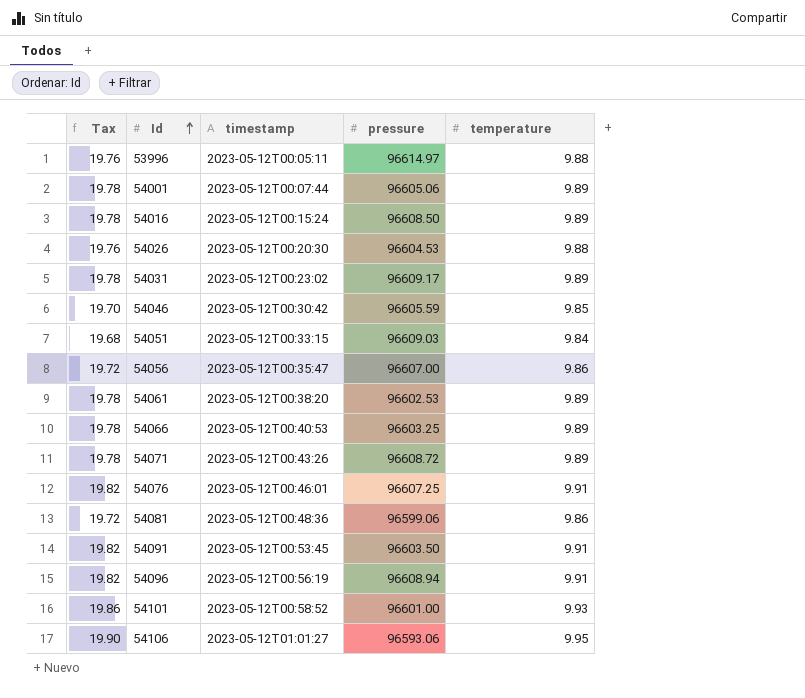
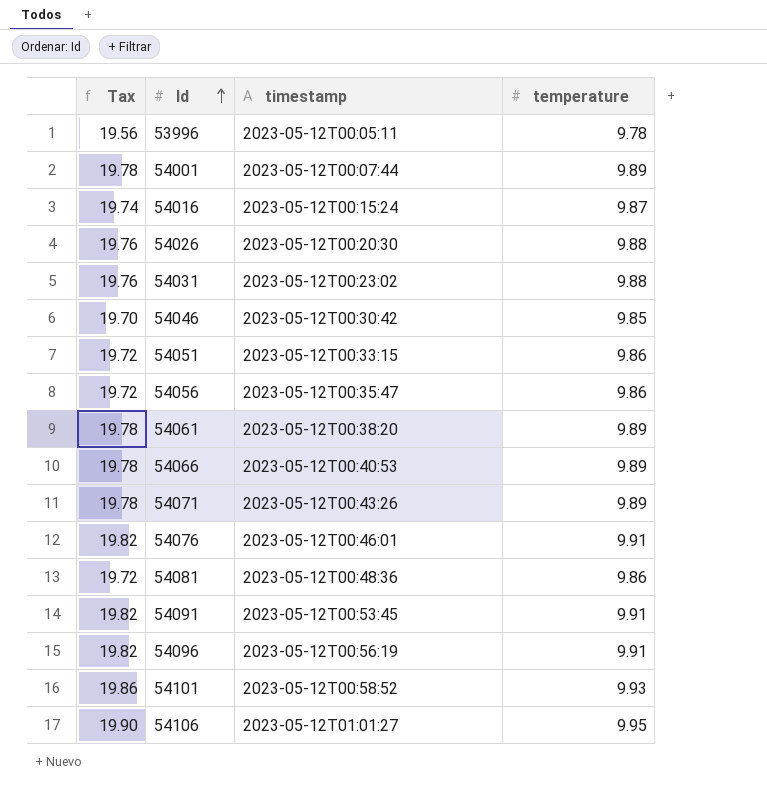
column pressure | position: 4 -> none
53996 | Tax: 19.76 -> 19.56
53996 | temperature: 9.88 -> 9.78
54016 | Tax: 19.78 -> 19.74
54016 | temperature: 9.89 -> 9.87
54031 | Tax: 19.78 -> 19.76
54031 | temperature: 9.89 -> 9.88
54051 | Tax: 19.68 -> 19.72
54051 | temperature: 9.84 -> 9.86

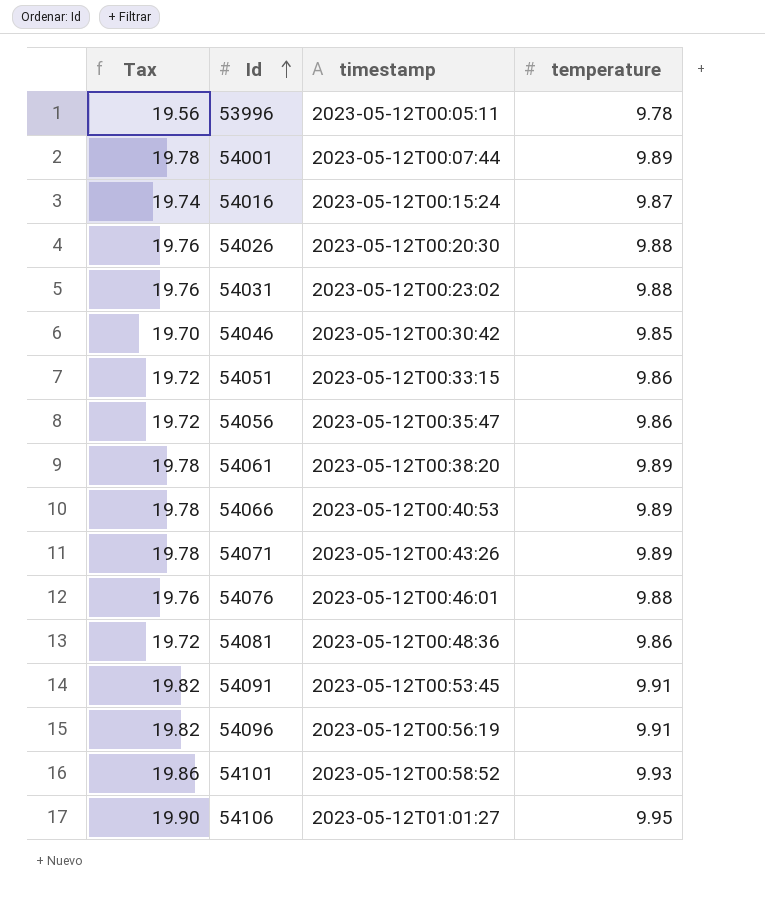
54076 | Tax: 19.82 -> 19.76
54076 | temperature: 9.91 -> 9.88

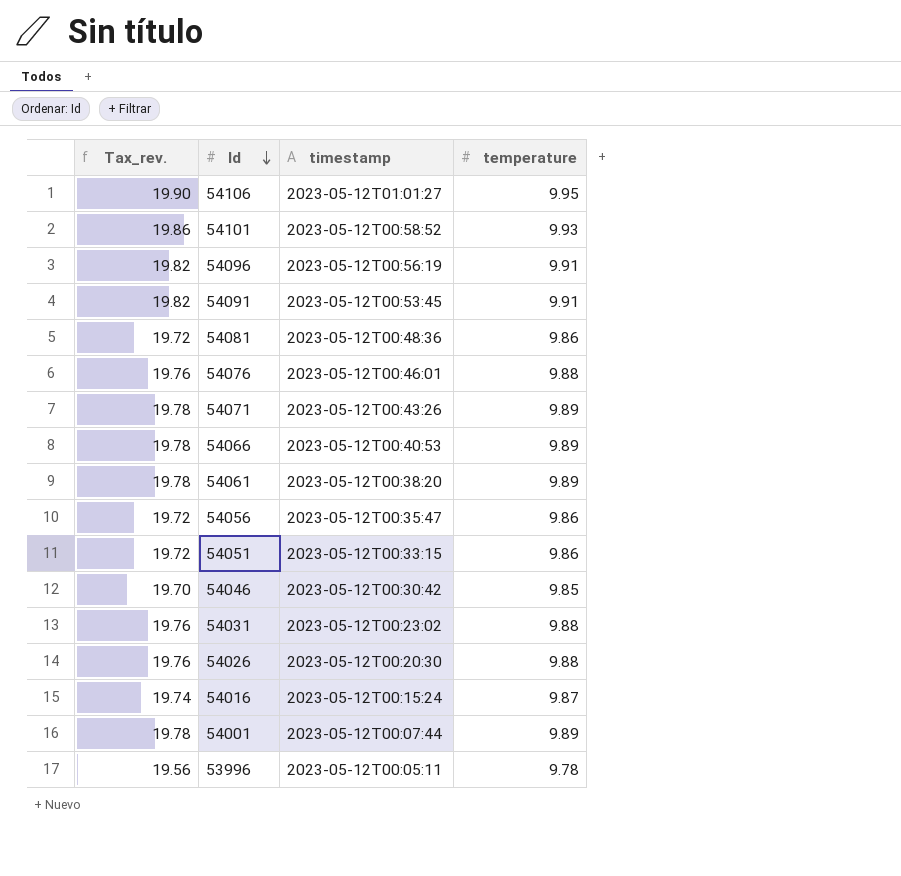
row order: Id ascending -> Id descending
column name: Tax -> Tax_rev.

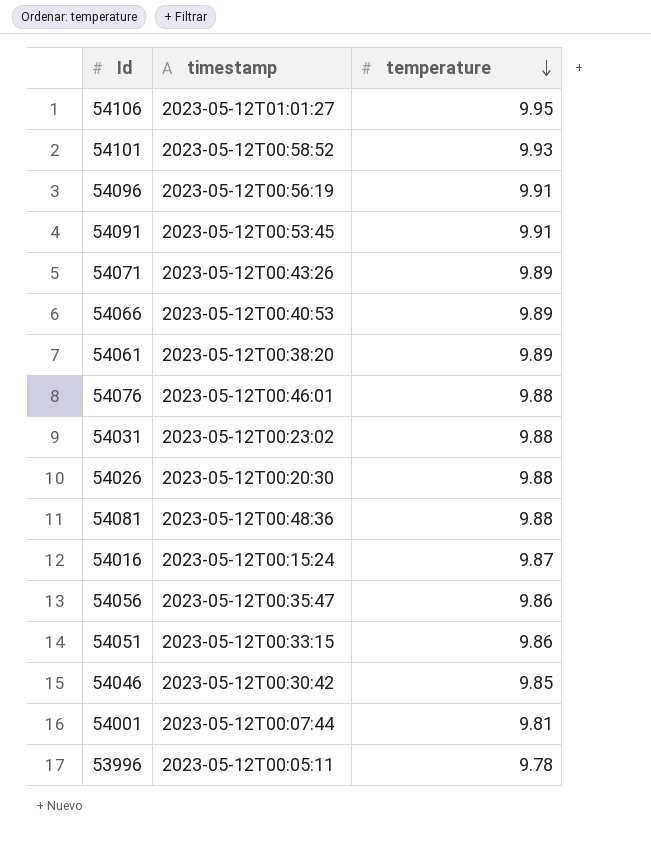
row order: Id descending -> temperature descending
column Tax_rev. | formula: [temperature] * 2 -> none
54081 | temperature: 9.86 -> 9.88
54001 | temperature: 9.89 -> 9.81

